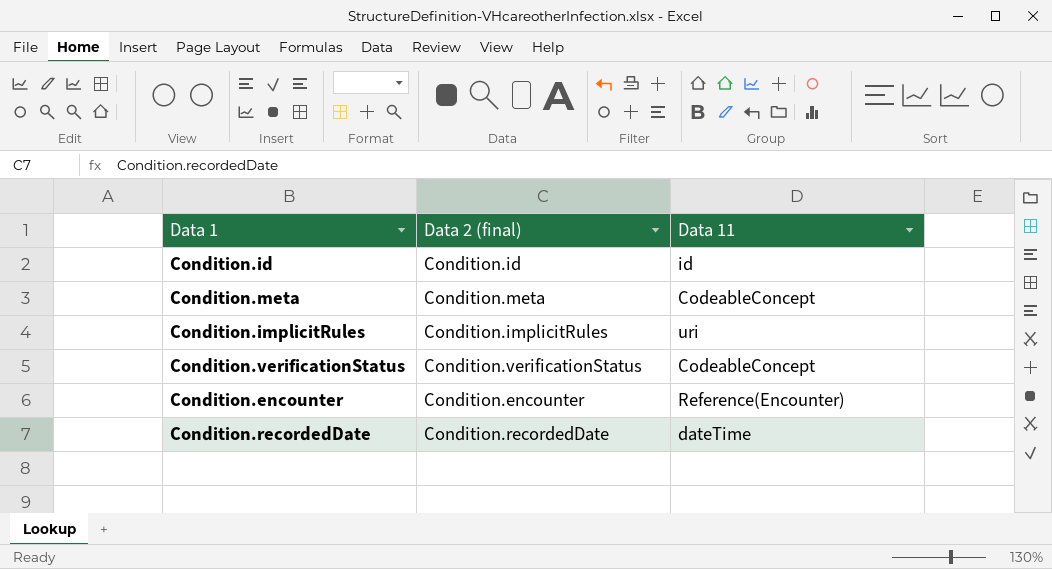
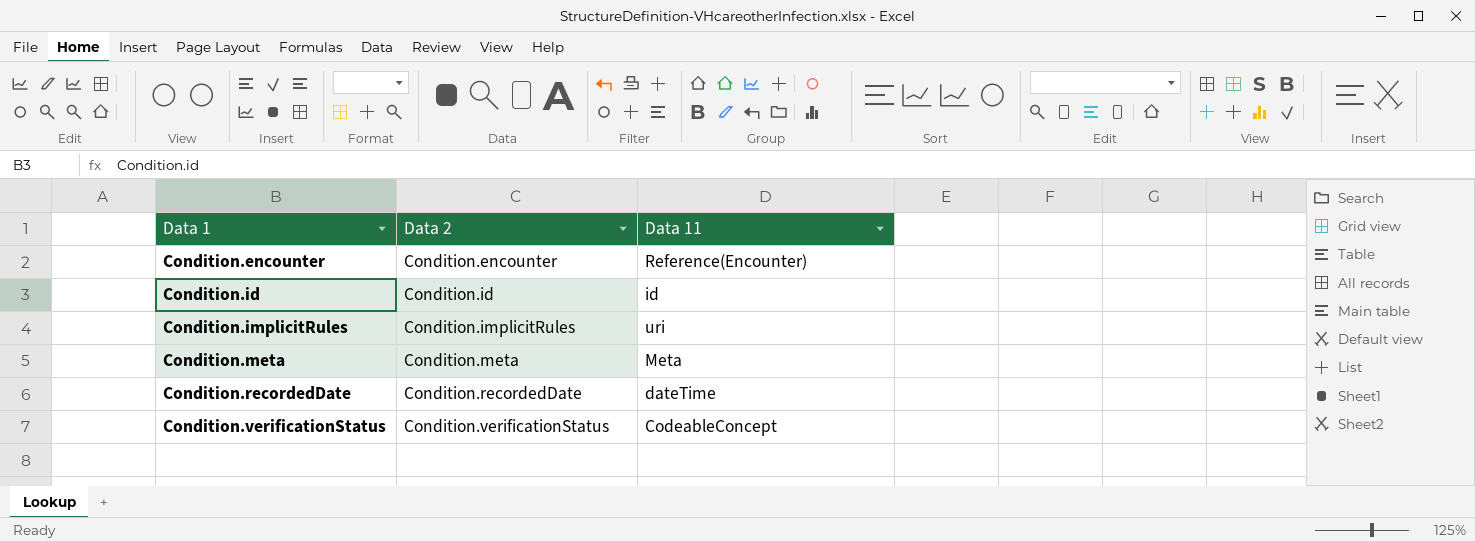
row order: none -> Data 1 ascending
column name: Data 2 (final) -> Data 2
Condition.meta | Data 11: CodeableConcept -> Meta

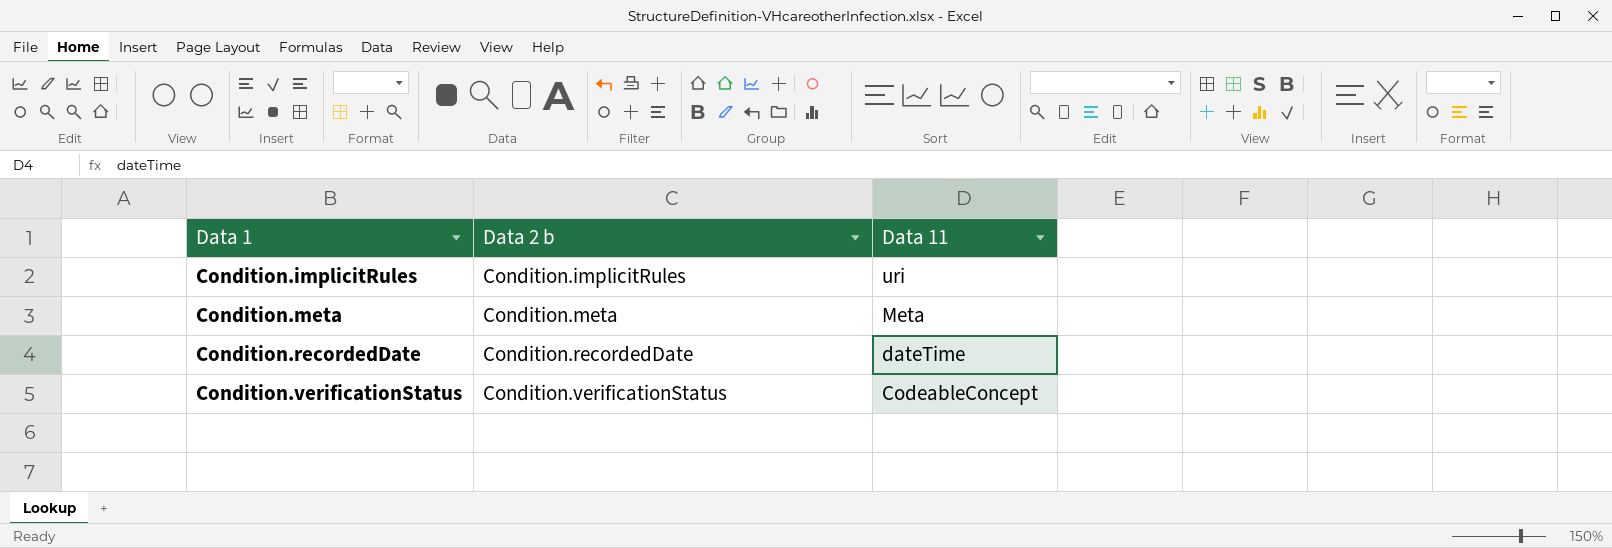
column name: Data 2 -> Data 2 b
row Condition.encounter: Condition.encounter | Reference(Encounter) -> none
row Condition.id: Condition.id | id -> none

